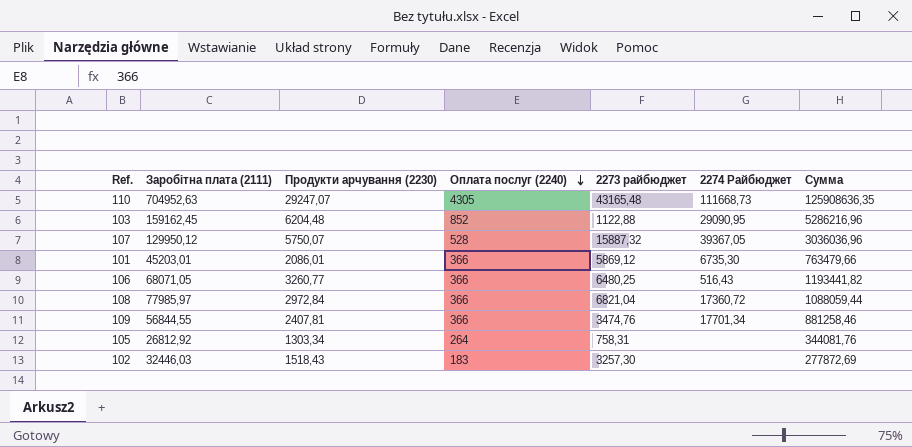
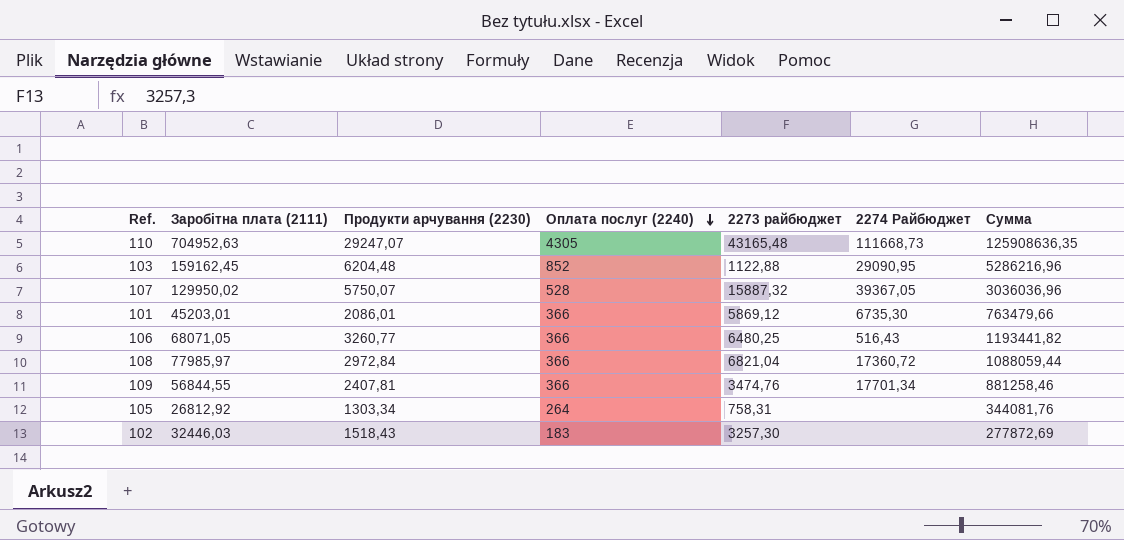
107 | Заробітна плата (2111): 129950,12 -> 129950,02

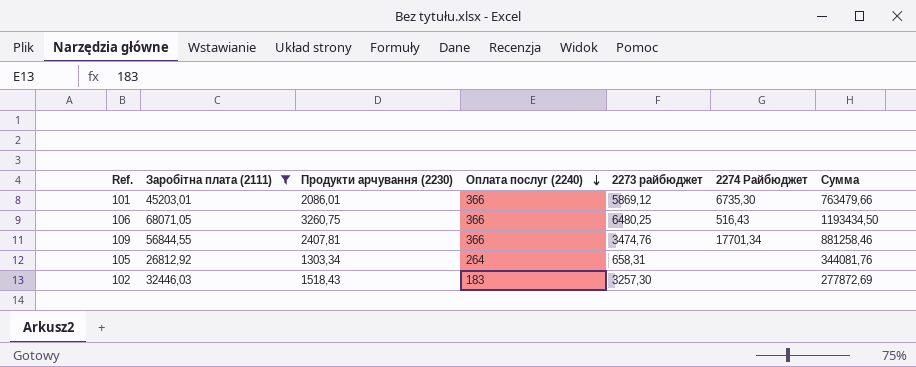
filter: none -> Заробітна плата (2111) <= 68071,05
106 | Продукти арчування (2230): 3260,77 -> 3260,75
106 | Сумма: 1193441,82 -> 1193434,50
105 | 2273 райбюджет: 758,31 -> 658,31

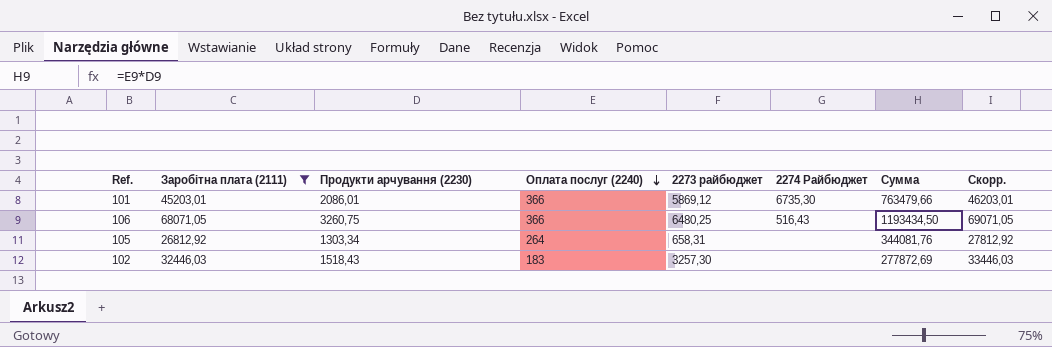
column Скорр. | formula: none -> [Заробітна плата (2111)] + 1000
row 109: 56844,55 | 2407,81 | 366 | 3474,76 | 17701,34 | 881258,46 -> none

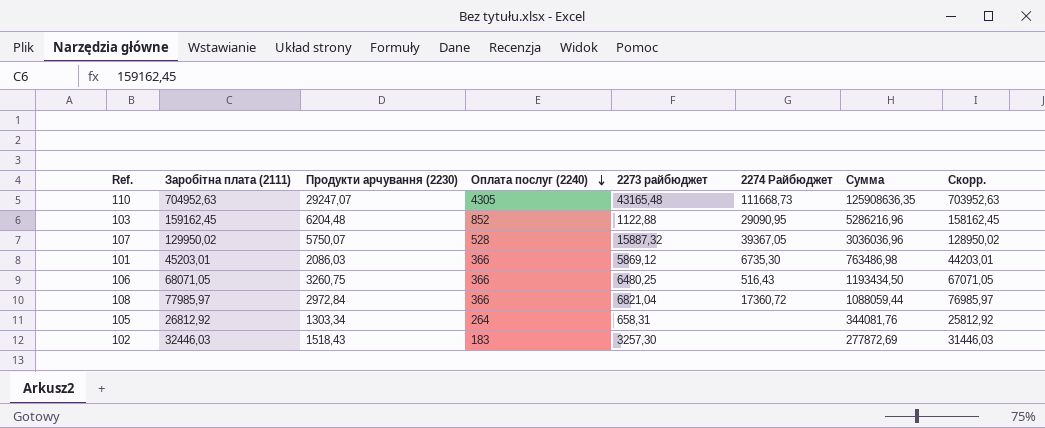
filter: Заробітна плата (2111) <= 68071,05 -> none
column Скорр. | formula: [Заробітна плата (2111)] + 1000 -> [Заробітна плата (2111)] - 1000
101 | Продукти арчування (2230): 2086,01 -> 2086,03
101 | Сумма: 763479,66 -> 763486,98

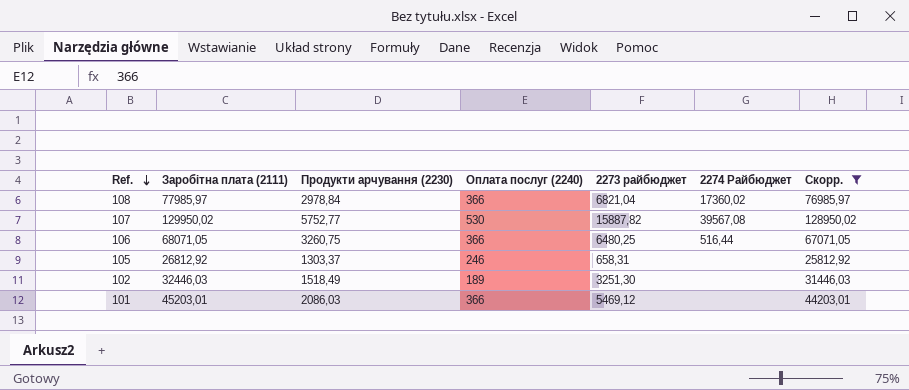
filter: none -> Скорр. <= 128950,02
row order: Оплата послуг (2240) descending -> Ref. descending
column Сумма | formula: [Продукти арчування (2230)] * [Оплата послуг (2240)] -> none
108 | Продукти арчування (2230): 2972,84 -> 2978,84
108 | 2274 Райбюджет: 17360,72 -> 17360,02
107 | Продукти арчування (2230): 5750,07 -> 5752,77
107 | Оплата послуг (2240): 528 -> 530
107 | 2273 райбюджет: 15887,32 -> 15887,82
107 | 2274 Райбюджет: 39367,05 -> 39567,08
106 | 2274 Райбюджет: 516,43 -> 516,44
105 | Продукти арчування (2230): 1303,34 -> 1303,37
105 | Оплата послуг (2240): 264 -> 246
102 | Продукти арчування (2230): 1518,43 -> 1518,49
102 | Оплата послуг (2240): 183 -> 189
102 | 2273 райбюджет: 3257,30 -> 3251,30
101 | 2273 райбюджет: 5869,12 -> 5469,12
101 | 2274 Райбюджет: 6735,30 -> none

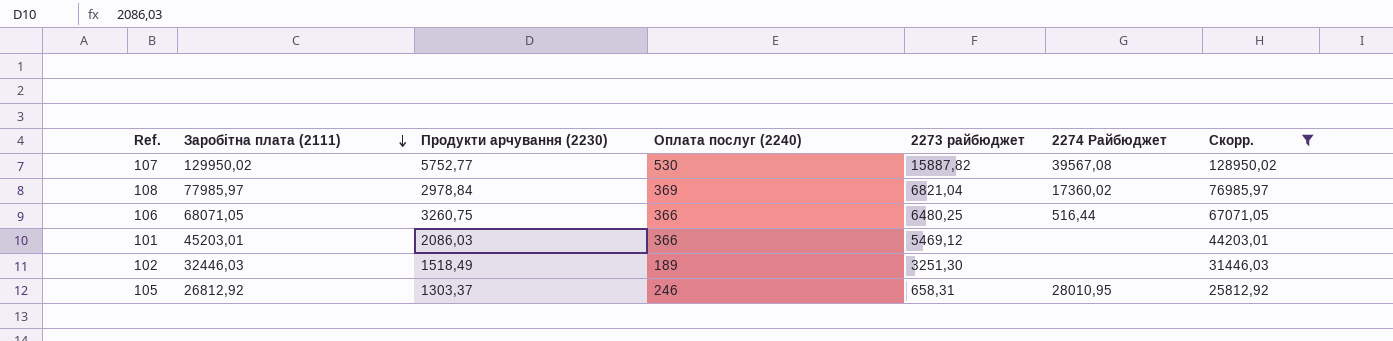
row order: Ref. descending -> Заробітна плата (2111) descending
108 | Оплата послуг (2240): 366 -> 369
105 | 2274 Райбюджет: none -> 28010,95

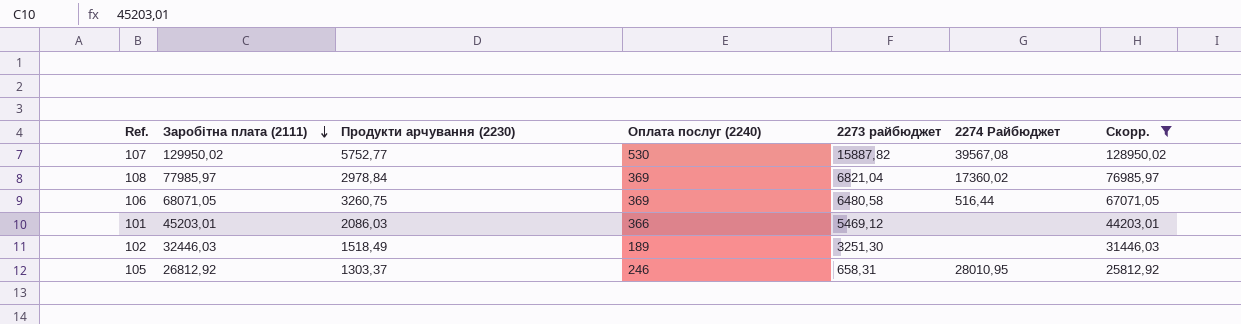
106 | Оплата послуг (2240): 366 -> 369
106 | 2273 райбюджет: 6480,25 -> 6480,58

